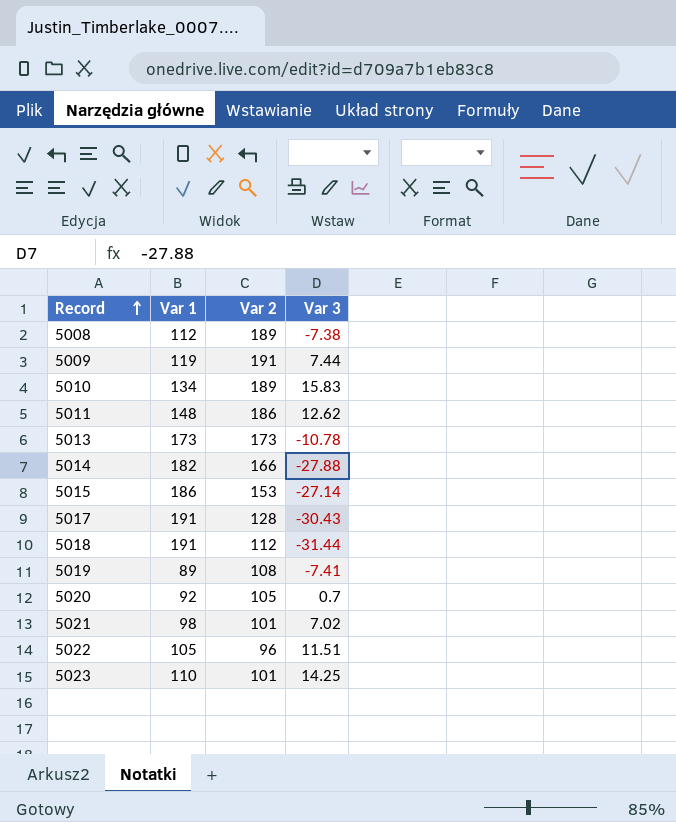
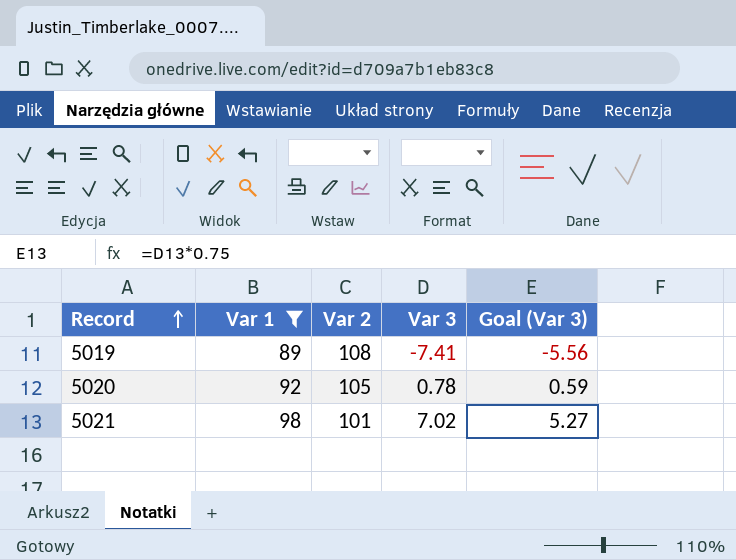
filter: none -> Var 1 <= 98
column Goal (Var 3) | formula: none -> [Var 3] * 0.75
5020 | Var 3: 0.7 -> 0.78

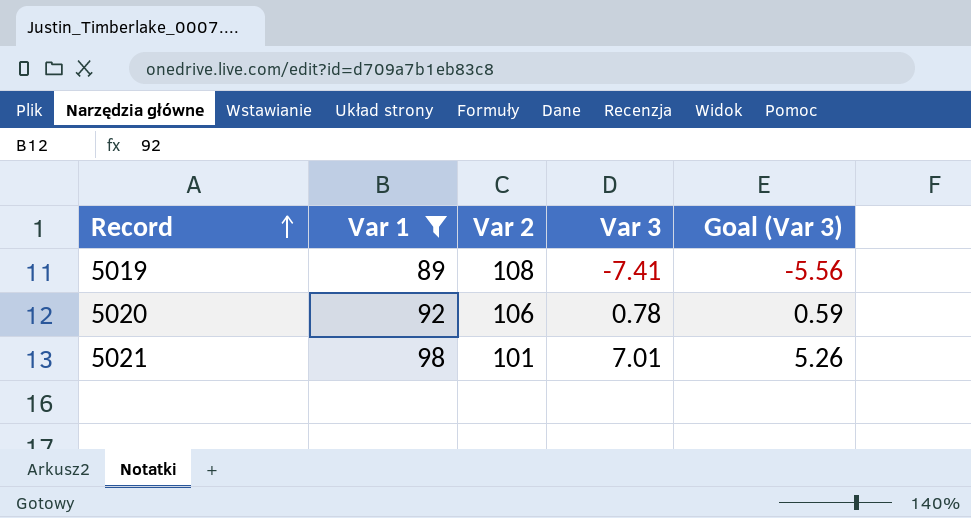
5020 | Var 2: 105 -> 106
5021 | Var 3: 7.02 -> 7.01
5021 | Goal (Var 3): 5.27 -> 5.26

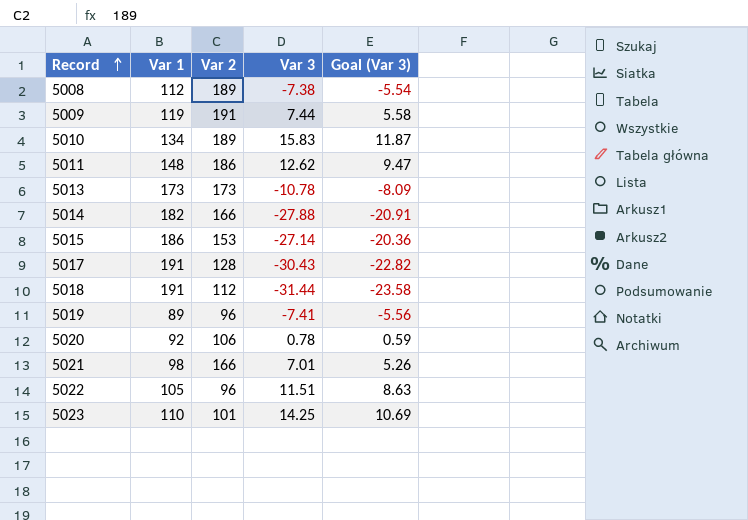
filter: Var 1 <= 98 -> none
5019 | Var 2: 108 -> 96
5021 | Var 2: 101 -> 166

